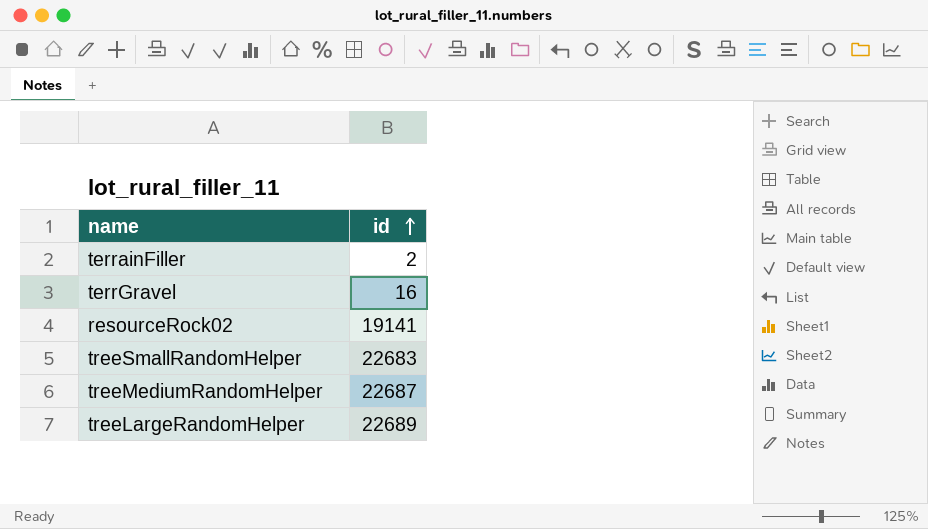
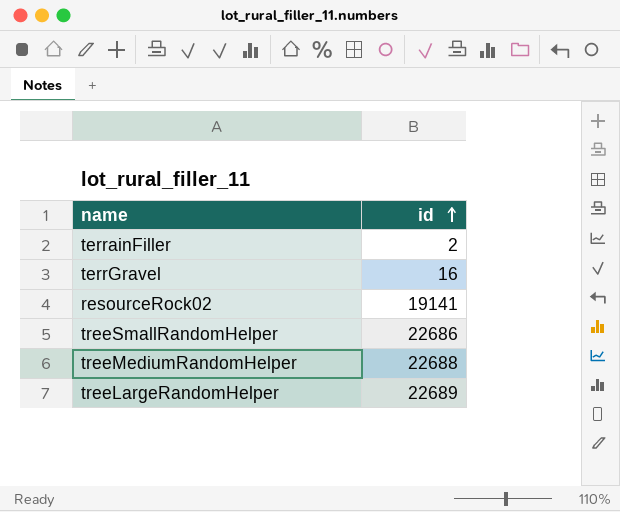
treeSmallRandomHelper | id: 22683 -> 22686
treeMediumRandomHelper | id: 22687 -> 22688

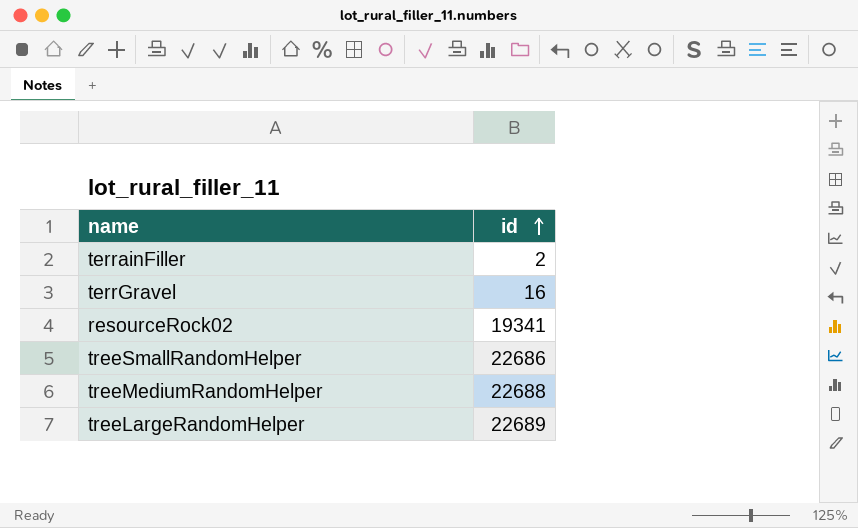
resourceRock02 | id: 19141 -> 19341

